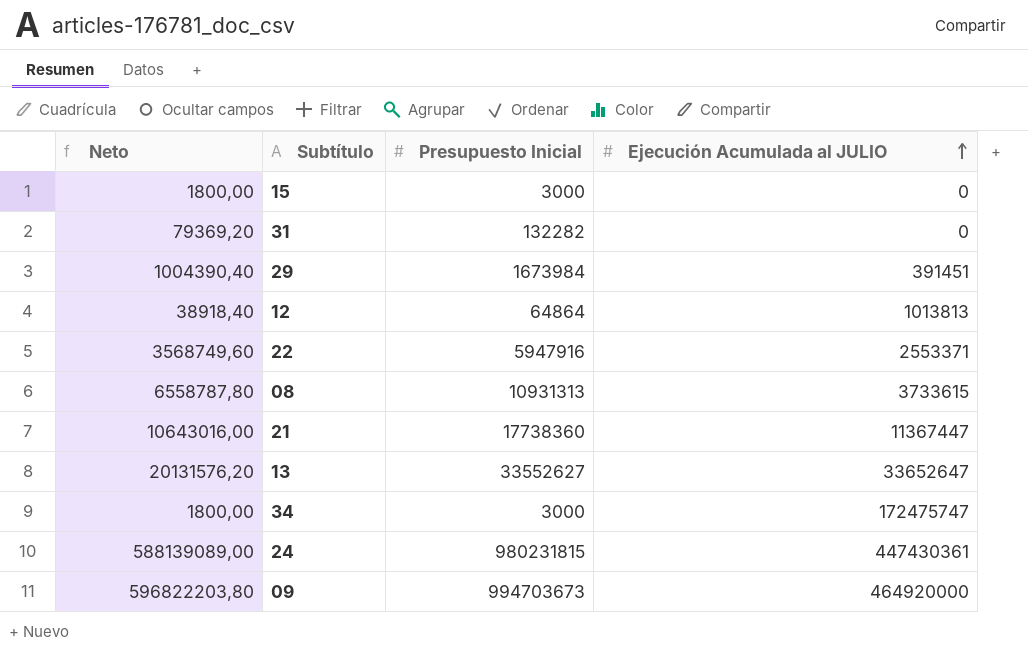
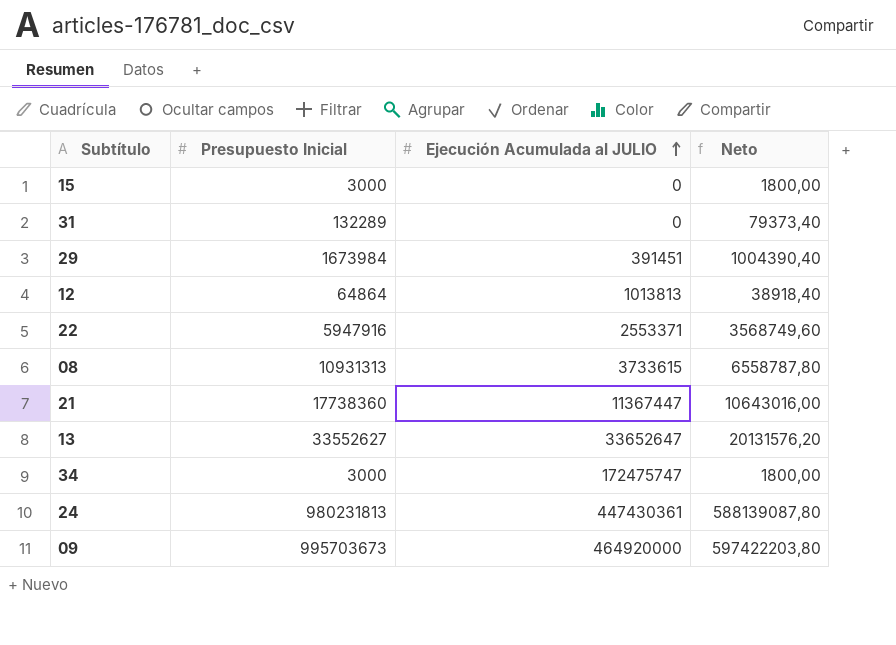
column Neto | position: 1 -> 4
31 | Presupuesto Inicial: 132282 -> 132289
31 | Neto: 79369,20 -> 79373,40
24 | Presupuesto Inicial: 980231815 -> 980231813
24 | Neto: 588139089,00 -> 588139087,80
09 | Presupuesto Inicial: 994703673 -> 995703673
09 | Neto: 596822203,80 -> 597422203,80

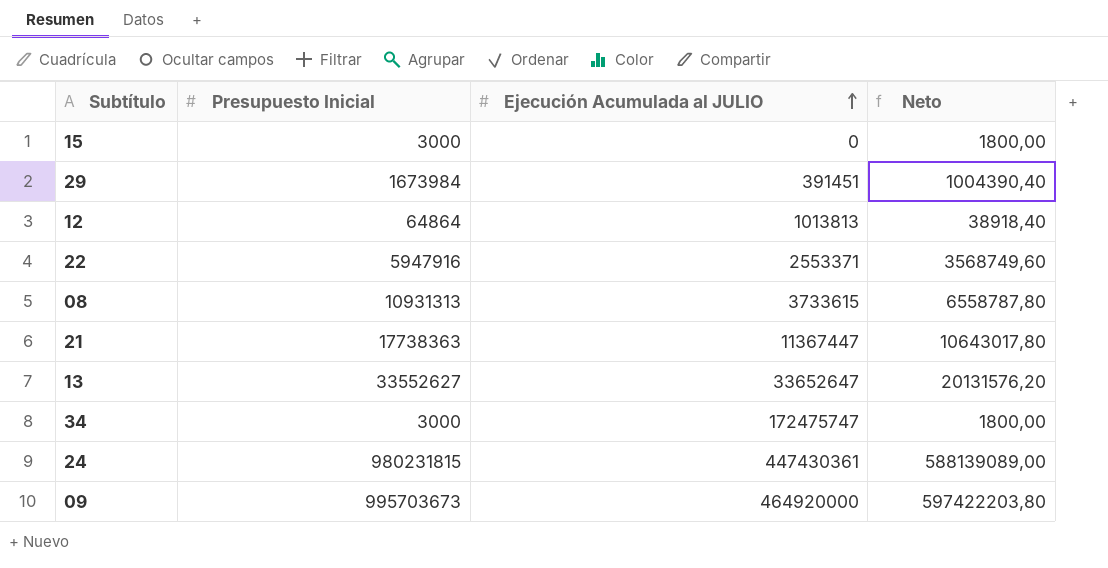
row 31: 132289 | 0 | 79373,40 -> none
21 | Presupuesto Inicial: 17738360 -> 17738363
21 | Neto: 10643016,00 -> 10643017,80
24 | Presupuesto Inicial: 980231813 -> 980231815
24 | Neto: 588139087,80 -> 588139089,00

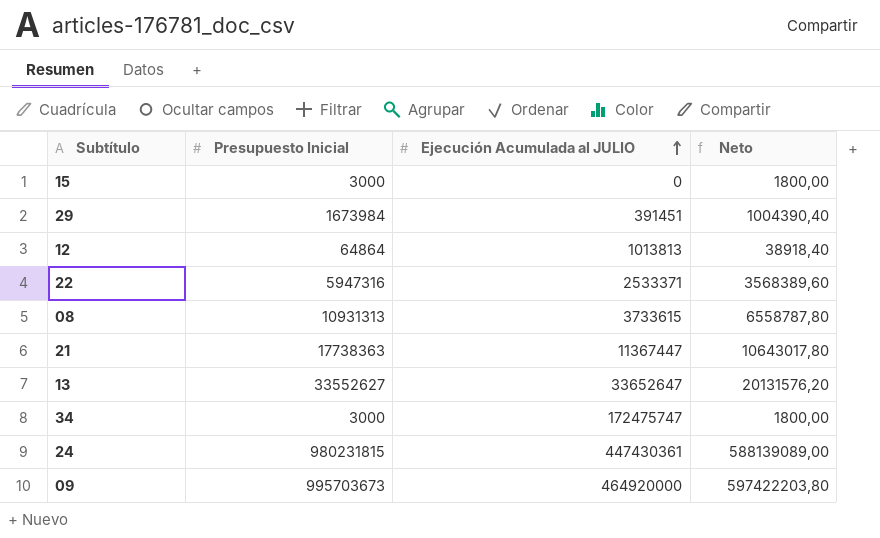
22 | Presupuesto Inicial: 5947916 -> 5947316
22 | Ejecución Acumulada al JULIO: 2553371 -> 2533371
22 | Neto: 3568749,60 -> 3568389,60

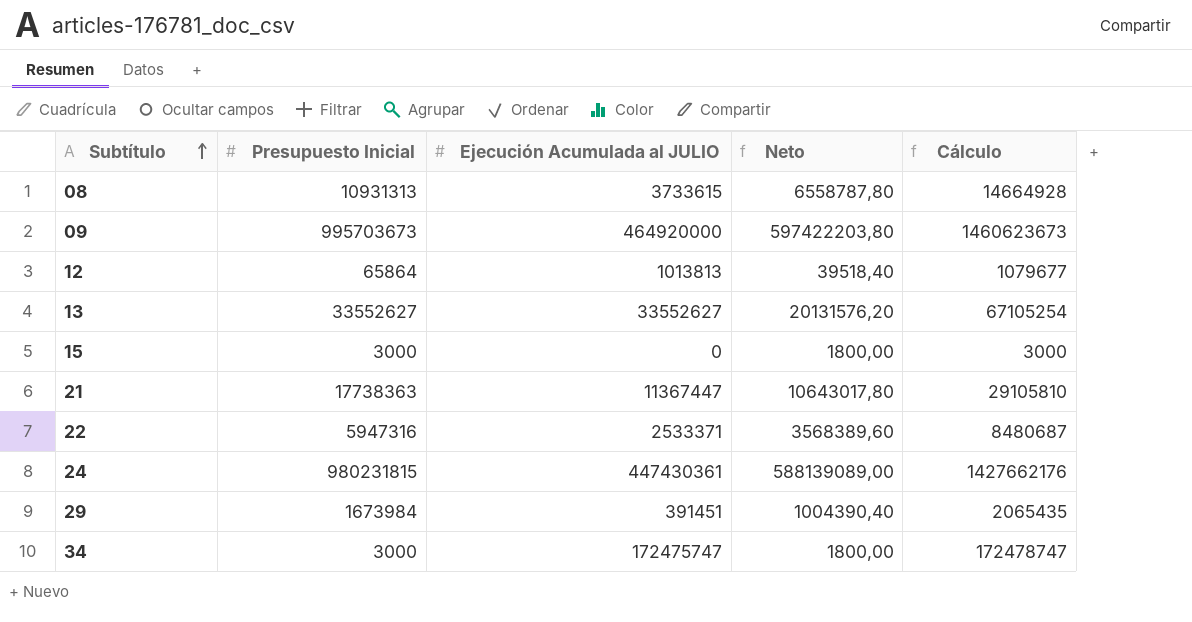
row order: Ejecución Acumulada al JULIO ascending -> Subtítulo ascending
column Cálculo | formula: none -> [Presupuesto Inicial] + [Ejecución Acumulada al JULIO]
12 | Presupuesto Inicial: 64864 -> 65864
12 | Neto: 38918,40 -> 39518,40
13 | Ejecución Acumulada al JULIO: 33652647 -> 33552627

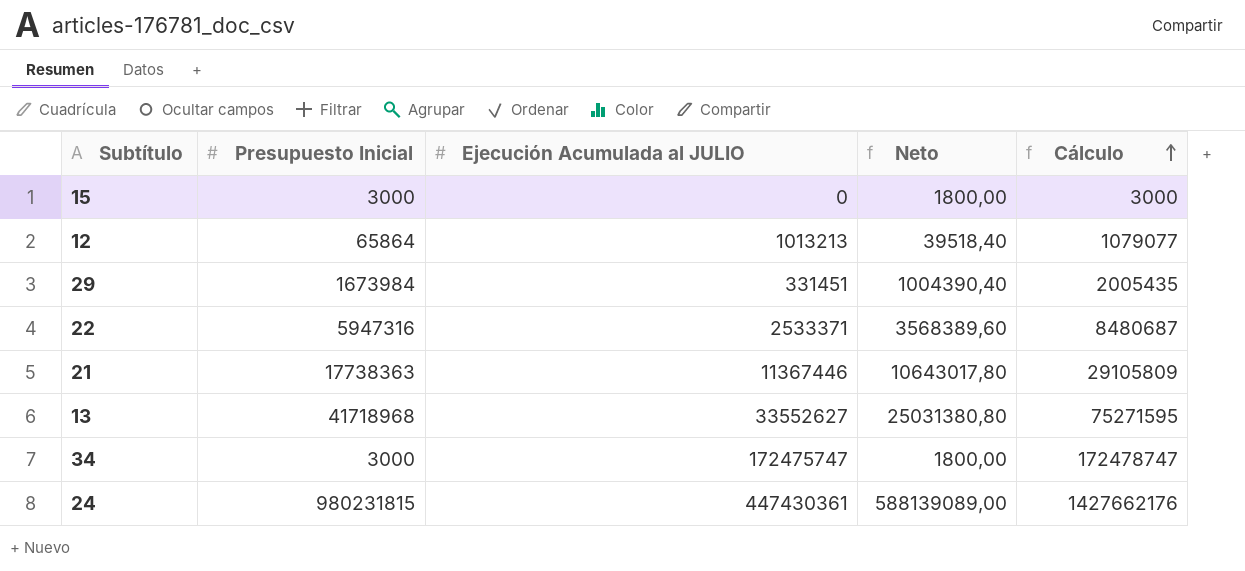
row order: Subtítulo ascending -> Cálculo ascending
row 08: 10931313 | 3733615 | 6558787,80 | 14664928 -> none
row 09: 995703673 | 464920000 | 597422203,80 | 1460623673 -> none
12 | Ejecución Acumulada al JULIO: 1013813 -> 1013213
12 | Cálculo: 1079677 -> 1079077
29 | Ejecución Acumulada al JULIO: 391451 -> 331451
29 | Cálculo: 2065435 -> 2005435
21 | Ejecución Acumulada al JULIO: 11367447 -> 11367446
21 | Cálculo: 29105810 -> 29105809
13 | Presupuesto Inicial: 33552627 -> 41718968
13 | Neto: 20131576,20 -> 25031380,80
13 | Cálculo: 67105254 -> 75271595

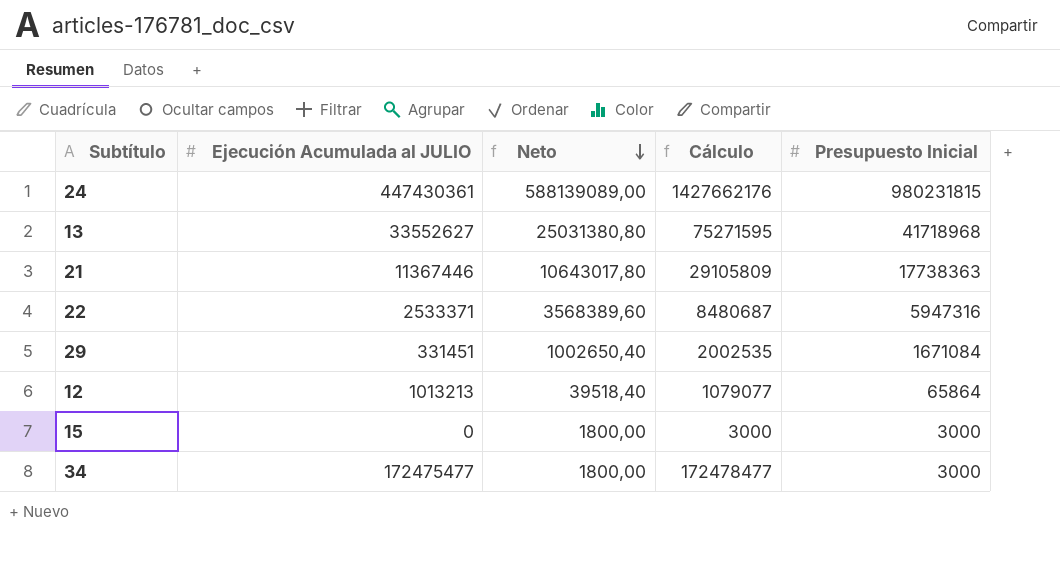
row order: Cálculo ascending -> Neto descending
column Presupuesto Inicial | position: 2 -> 5
29 | Neto: 1004390,40 -> 1002650,40
29 | Cálculo: 2005435 -> 2002535
29 | Presupuesto Inicial: 1673984 -> 1671084
34 | Ejecución Acumulada al JULIO: 172475747 -> 172475477
34 | Cálculo: 172478747 -> 172478477

